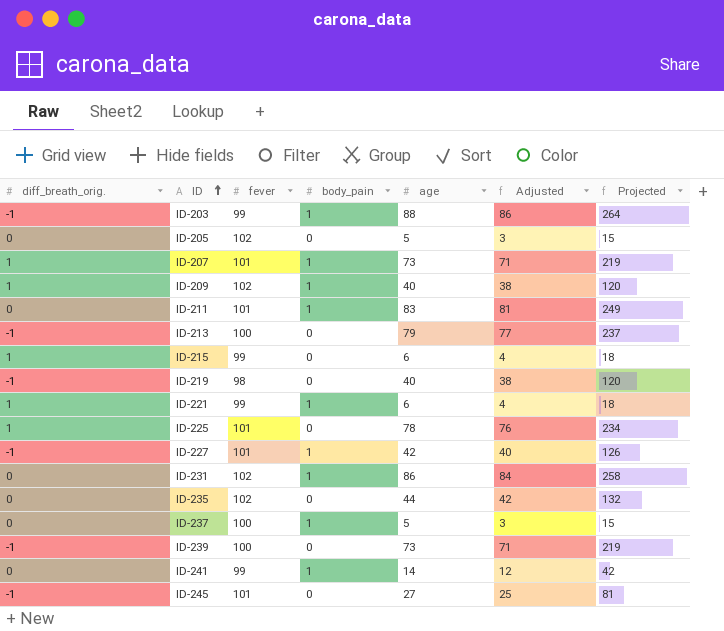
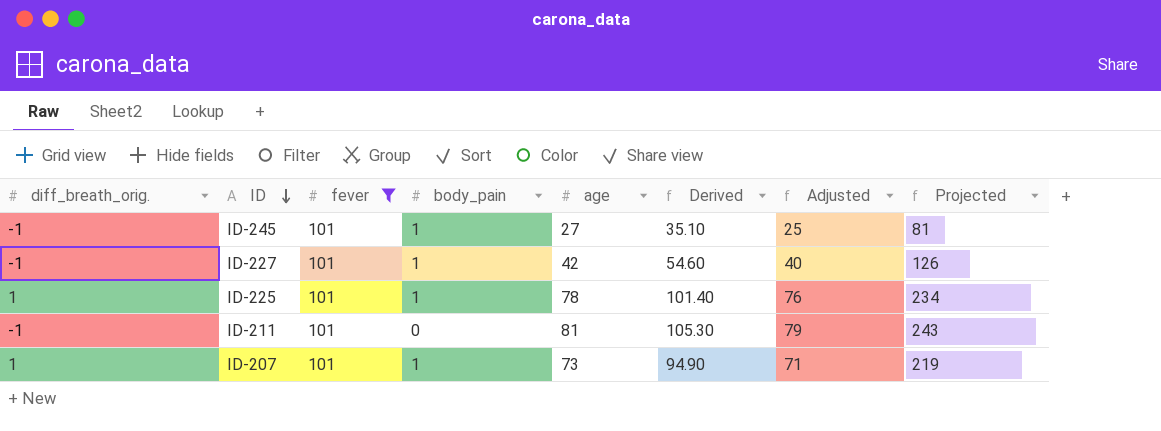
filter: none -> fever = 101
row order: ID ascending -> ID descending
column Derived | formula: none -> [age] * 1.3
ID-245 | body_pain: 0 -> 1
ID-225 | body_pain: 0 -> 1
ID-211 | diff_breath_orig.: 0 -> -1
ID-211 | body_pain: 1 -> 0
ID-211 | age: 83 -> 81
ID-211 | Adjusted: 81 -> 79
ID-211 | Projected: 249 -> 243

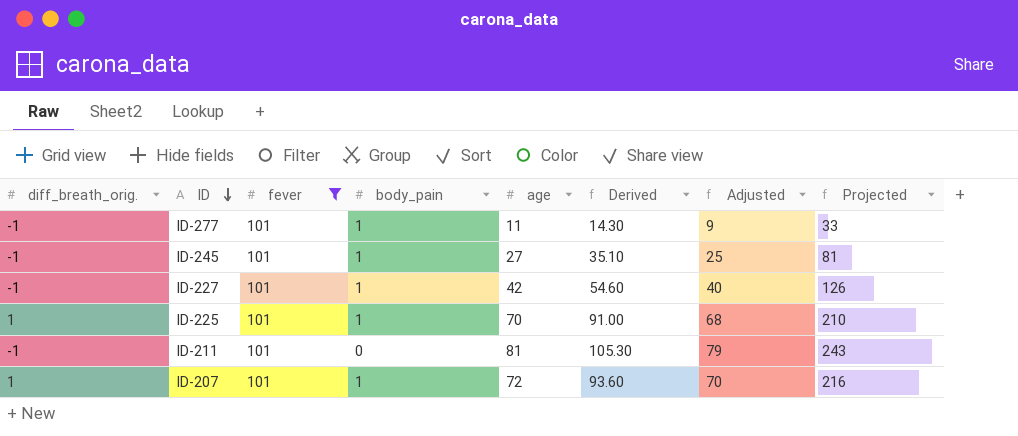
row ID-277: none -> -1 | 101 | 1 | 11 | 14.30 | 9 | 33
ID-225 | age: 78 -> 70
ID-225 | Derived: 101.40 -> 91.00
ID-225 | Adjusted: 76 -> 68
ID-225 | Projected: 234 -> 210
ID-207 | age: 73 -> 72
ID-207 | Derived: 94.90 -> 93.60
ID-207 | Adjusted: 71 -> 70
ID-207 | Projected: 219 -> 216

